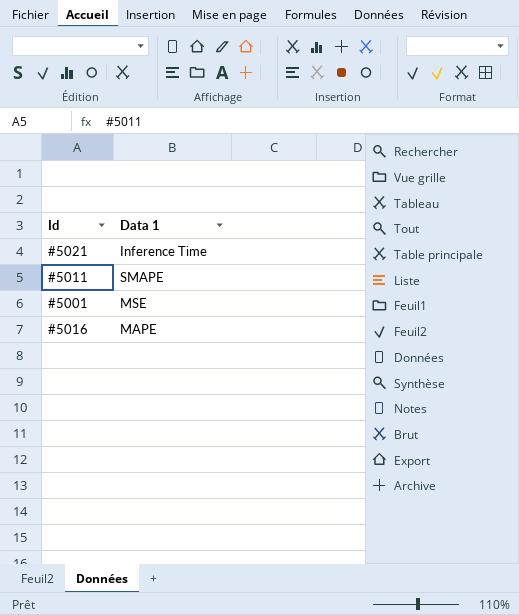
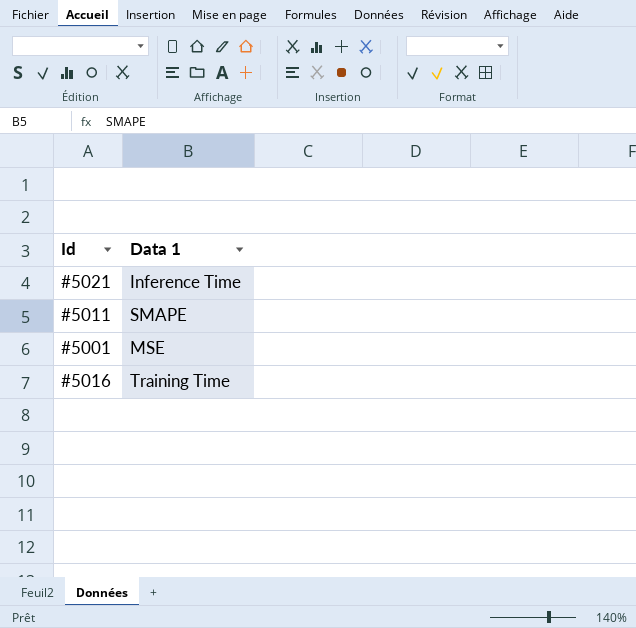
#5016 | Data 1: MAPE -> Training Time

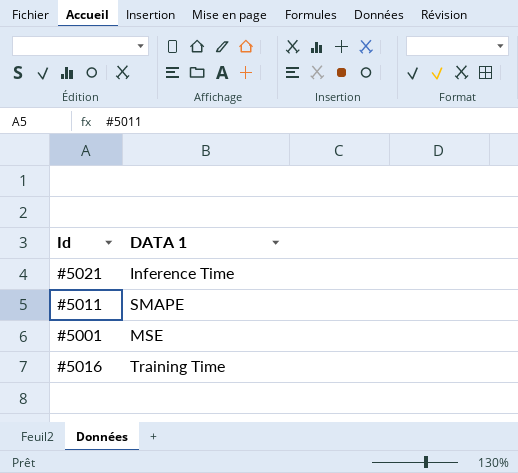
column name: Data 1 -> DATA 1

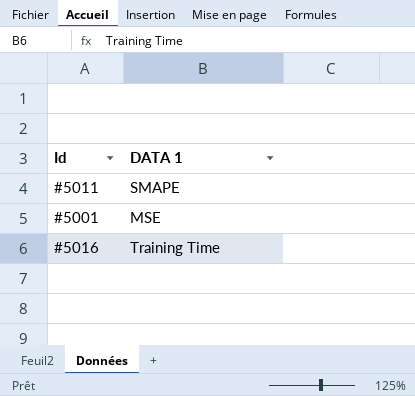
row #5021: Inference Time -> none

